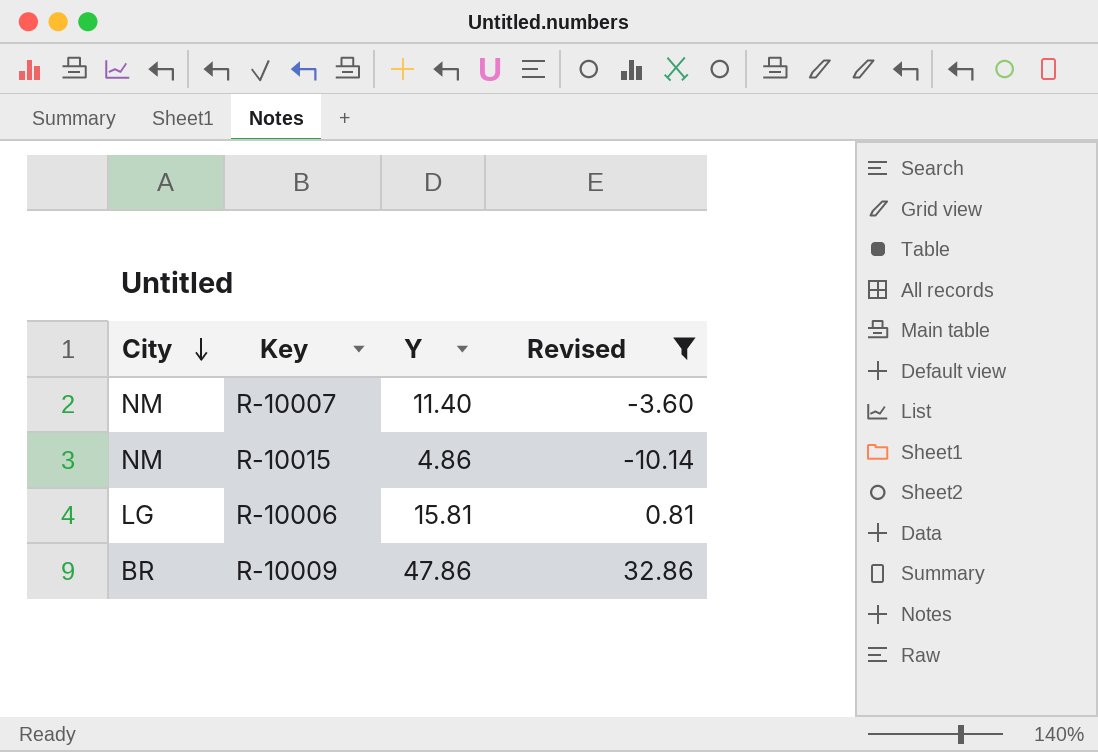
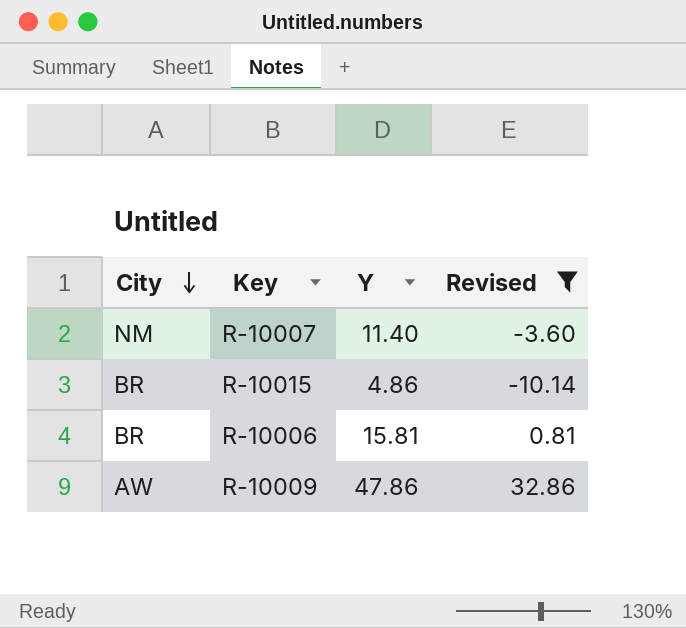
R-10015 | City: NM -> BR
R-10006 | City: LG -> BR
R-10009 | City: BR -> AW

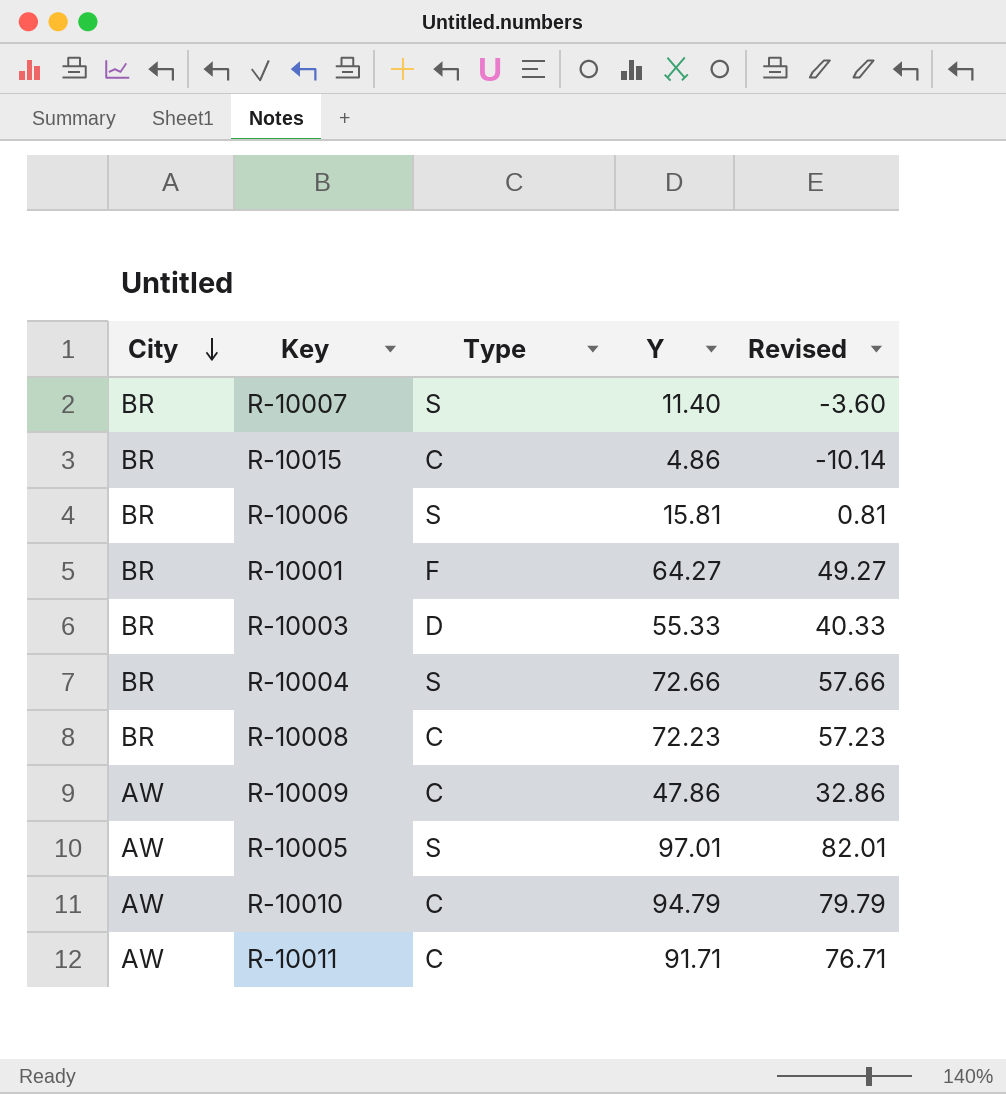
filter: Revised <= 32.86 -> none
column Type | position: none -> 3
R-10007 | City: NM -> BR

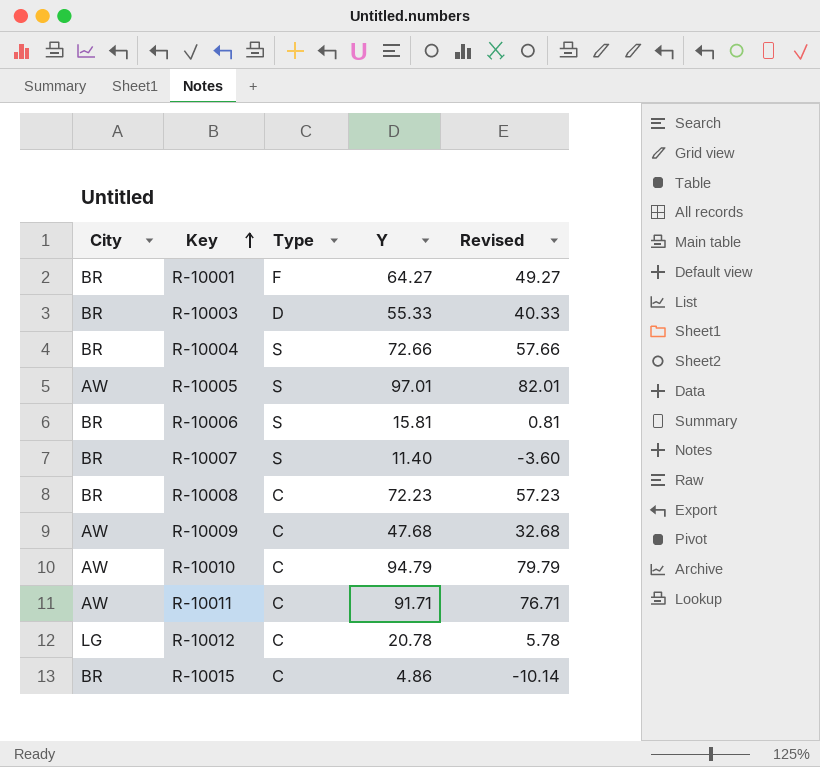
row order: City descending -> Key ascending
R-10009 | Y: 47.86 -> 47.68
R-10009 | Revised: 32.86 -> 32.68
row R-10012: none -> LG | C | 20.78 | 5.78

